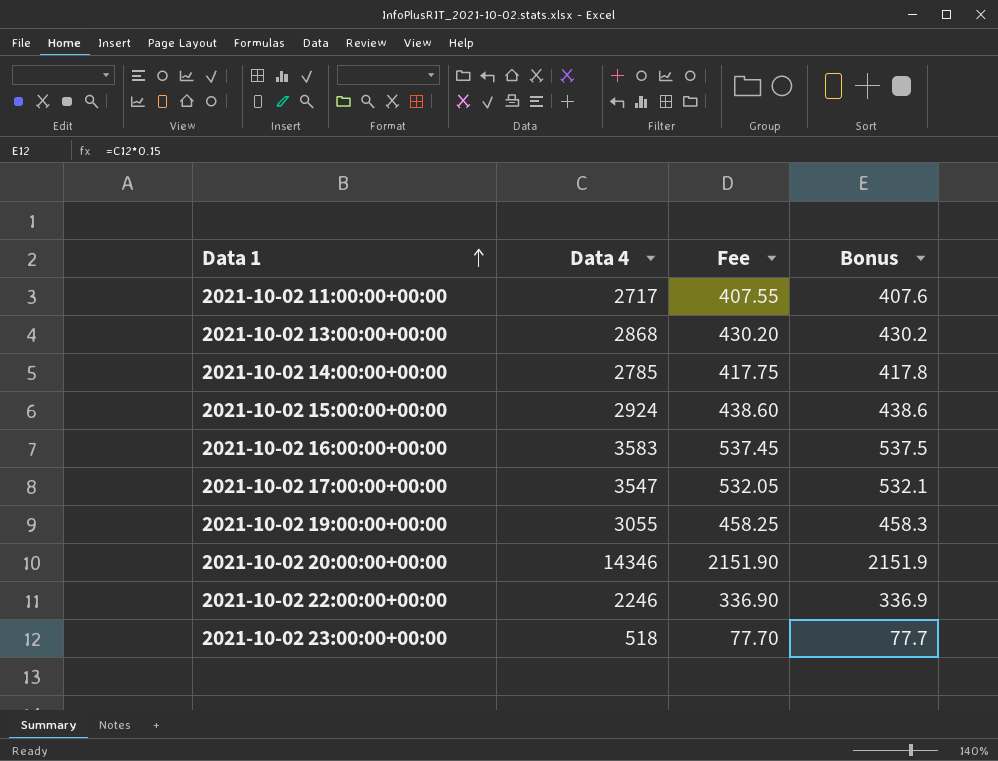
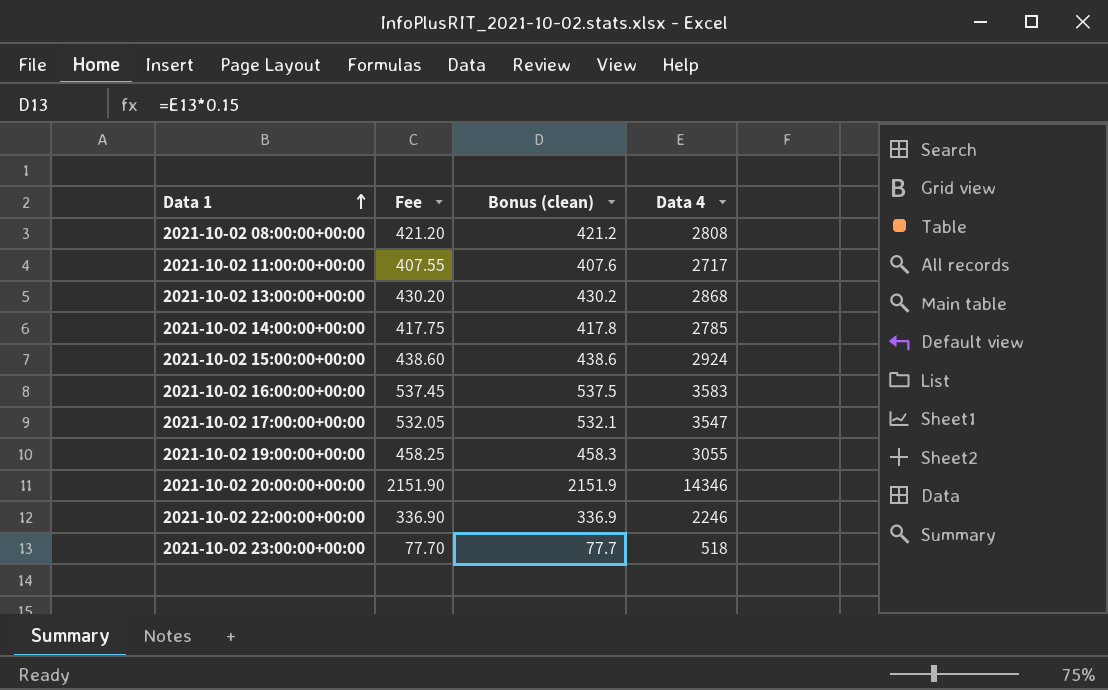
column name: Bonus -> Bonus (clean)
column Data 4 | position: 2 -> 4
row 2021-10-02 08:00:00+00:00: none -> 421.20 | 421.2 | 2808

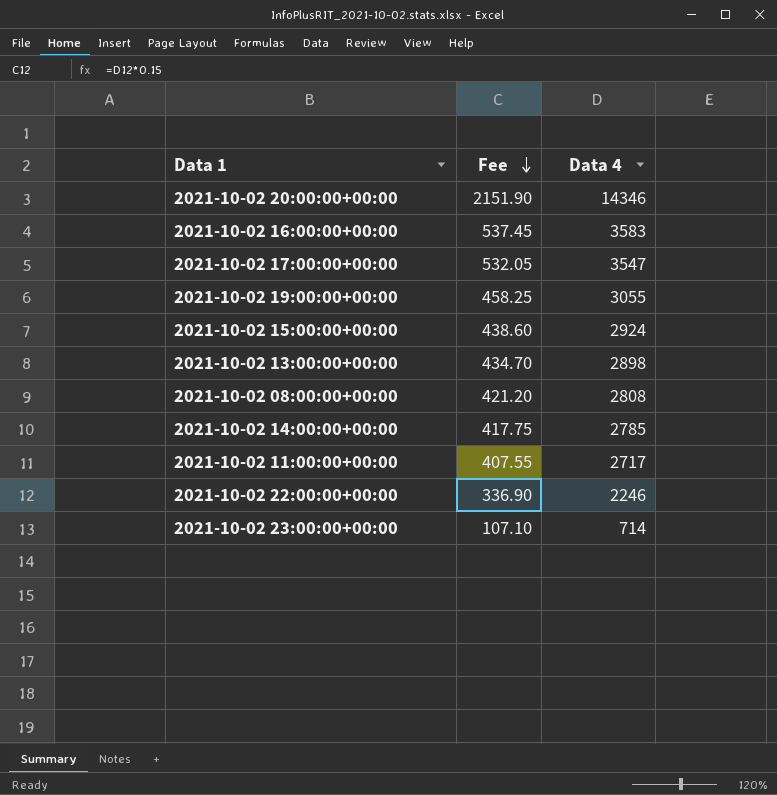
row order: Data 1 ascending -> Fee descending
column Bonus (clean) | formula: [Data 4] * 0.15 -> none
2021-10-02 13:00:00+00:00 | Fee: 430.20 -> 434.70
2021-10-02 13:00:00+00:00 | Data 4: 2868 -> 2898
2021-10-02 23:00:00+00:00 | Fee: 77.70 -> 107.10
2021-10-02 23:00:00+00:00 | Data 4: 518 -> 714

